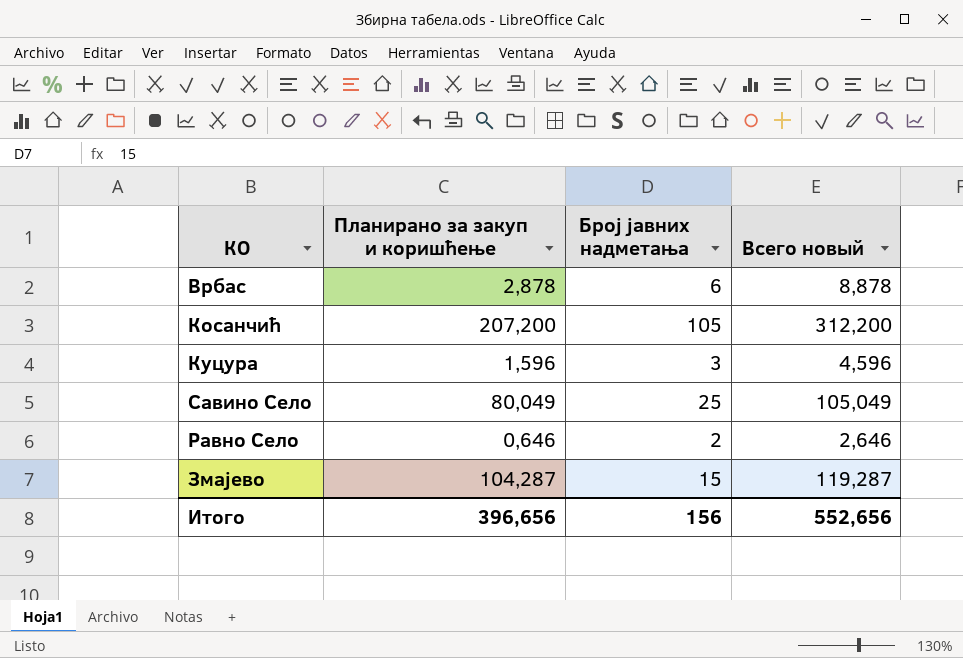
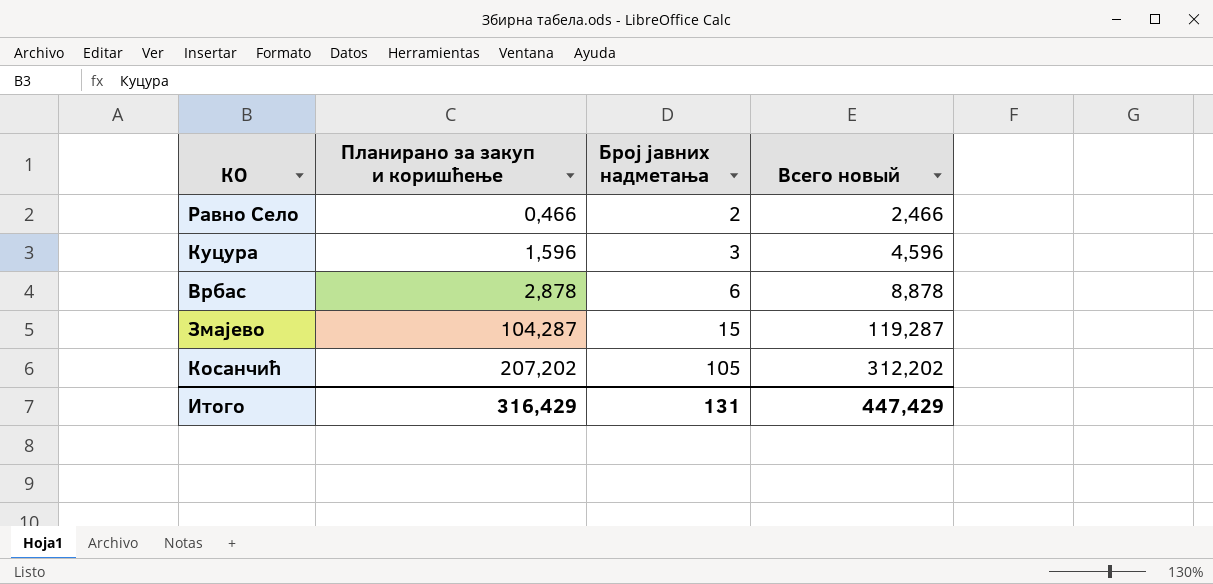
row order: none -> Планирано за закуп и коришћење ascending
row Савино Село: 80,049 | 25 | 105,049 -> none
Равно Село | Планирано за закуп и коришћење: 0,646 -> 0,466
Равно Село | Всего новый: 2,646 -> 2,466
Косанчић | Планирано за закуп и коришћење: 207,200 -> 207,202
Косанчић | Всего новый: 312,200 -> 312,202
Итого | Планирано за закуп и коришћење: 396,656 -> 316,429
Итого | Број јавних надметања: 156 -> 131
Итого | Всего новый: 552,656 -> 447,429

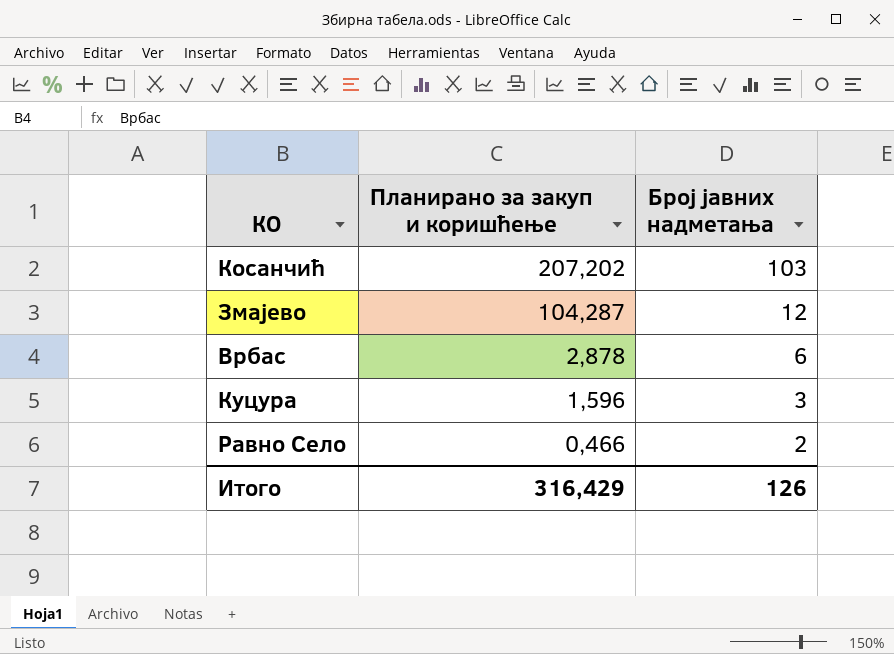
row order: Планирано за закуп и коришћење ascending -> Планирано за закуп и коришћење descending
column Всего новый | formula: [Планирано за закуп и коришћење] + [Број јавних надметања] -> none
Косанчић | Број јавних надметања: 105 -> 103
Змајево | Број јавних надметања: 15 -> 12
Итого | Број јавних надметања: 131 -> 126

